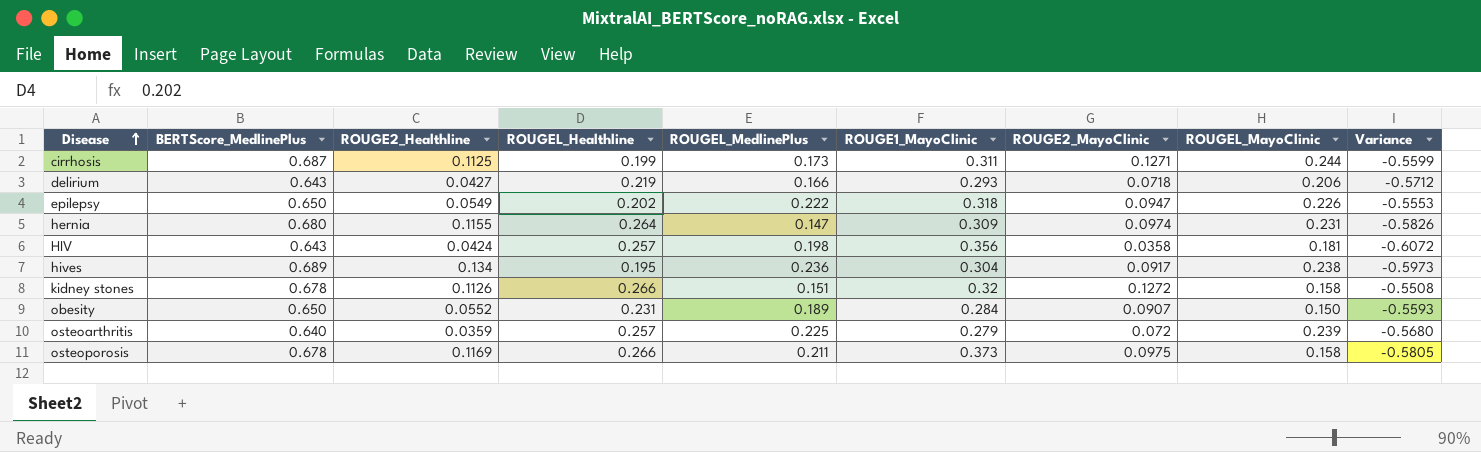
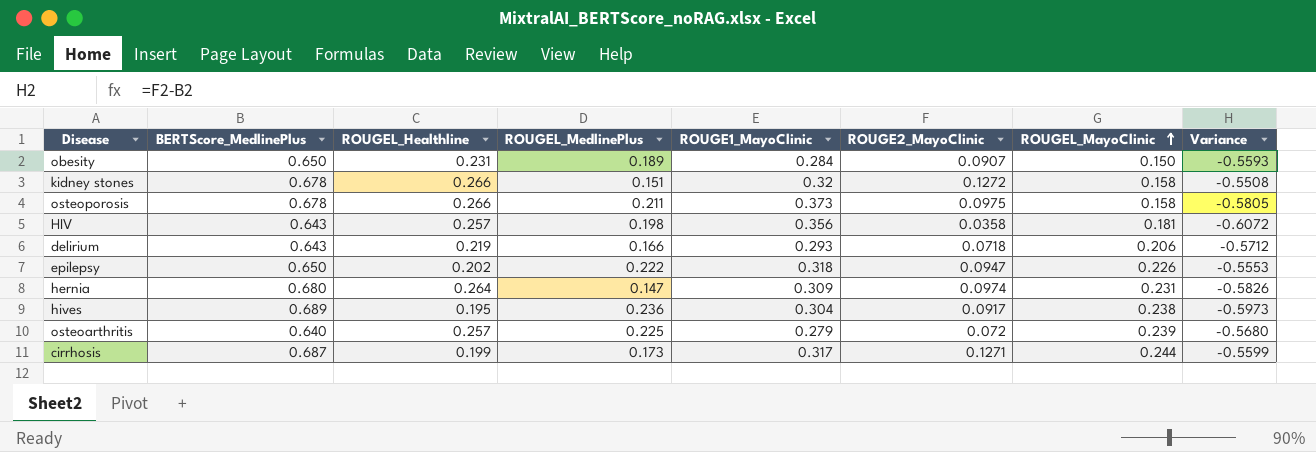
row order: Disease ascending -> ROUGEL_MayoClinic ascending
column ROUGE2_Healthline | position: 3 -> none
cirrhosis | ROUGE1_MayoClinic: 0.311 -> 0.317

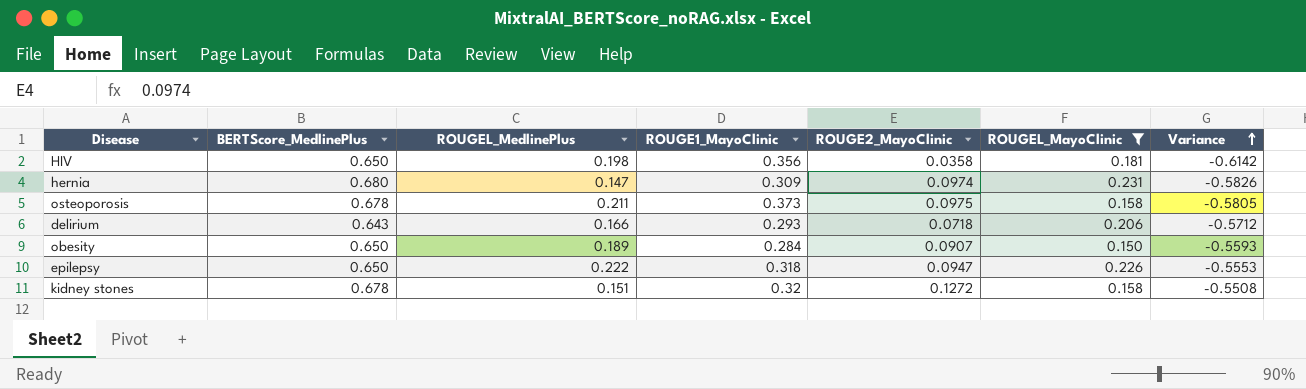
filter: none -> ROUGEL_MayoClinic <= 0.231
row order: ROUGEL_MayoClinic ascending -> Variance ascending
column ROUGEL_Healthline | position: 3 -> none
HIV | BERTScore_MedlinePlus: 0.643 -> 0.650
HIV | Variance: -0.6072 -> -0.6142

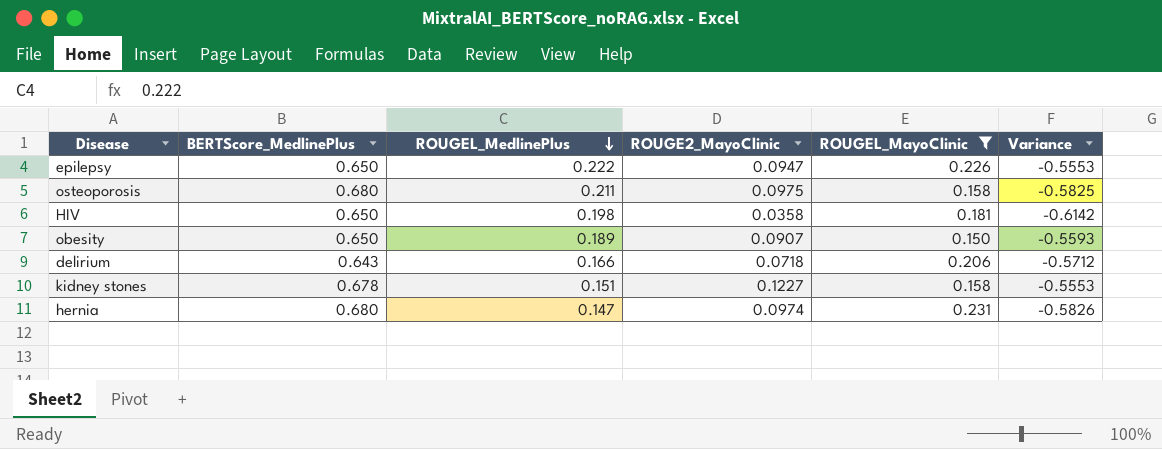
row order: Variance ascending -> ROUGEL_MedlinePlus descending
column ROUGE1_MayoClinic | position: 4 -> none
osteoporosis | BERTScore_MedlinePlus: 0.678 -> 0.680
osteoporosis | Variance: -0.5805 -> -0.5825
kidney stones | ROUGE2_MayoClinic: 0.1272 -> 0.1227
kidney stones | Variance: -0.5508 -> -0.5553

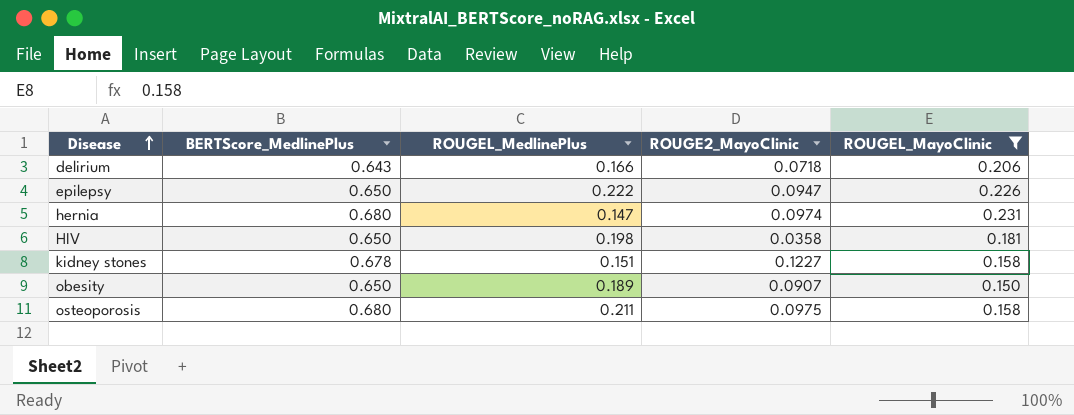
row order: ROUGEL_MedlinePlus descending -> Disease ascending
column Variance | formula: [ROUGE2_MayoClinic] - [BERTScore_MedlinePlus] -> none

